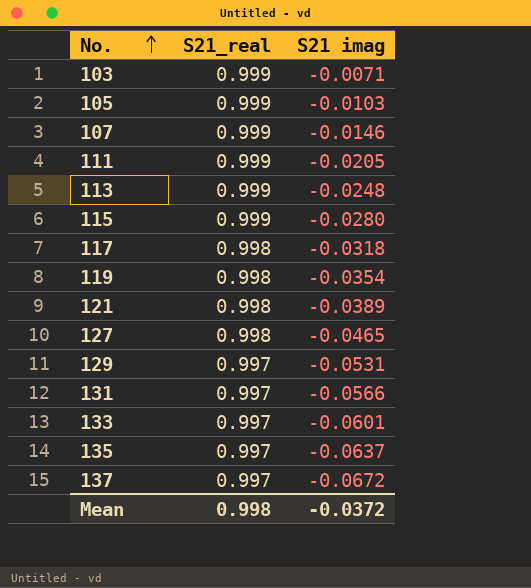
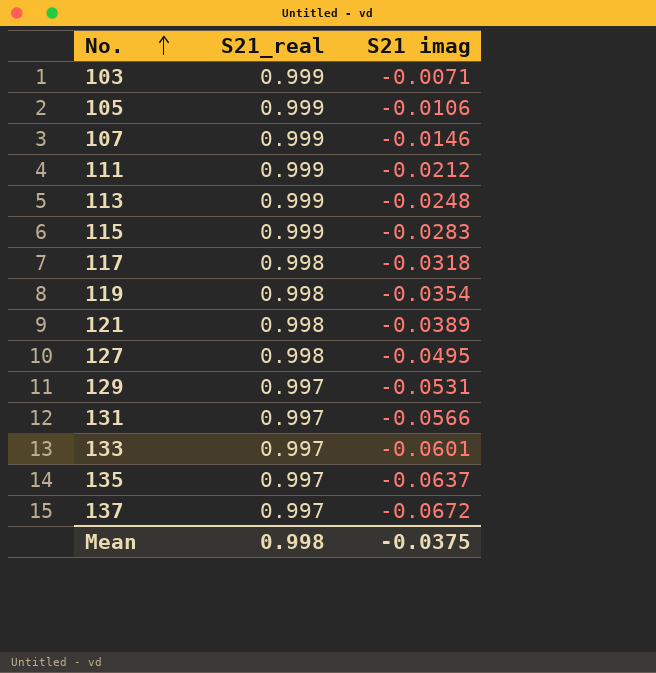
105 | S21 imag: -0.0103 -> -0.0106
111 | S21 imag: -0.0205 -> -0.0212
115 | S21 imag: -0.0280 -> -0.0283
127 | S21 imag: -0.0465 -> -0.0495
Mean | S21 imag: -0.0372 -> -0.0375

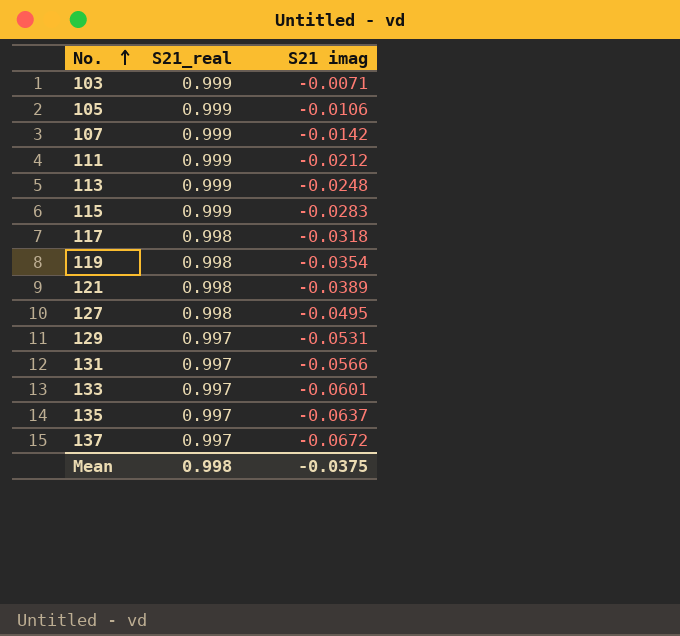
107 | S21 imag: -0.0146 -> -0.0142

